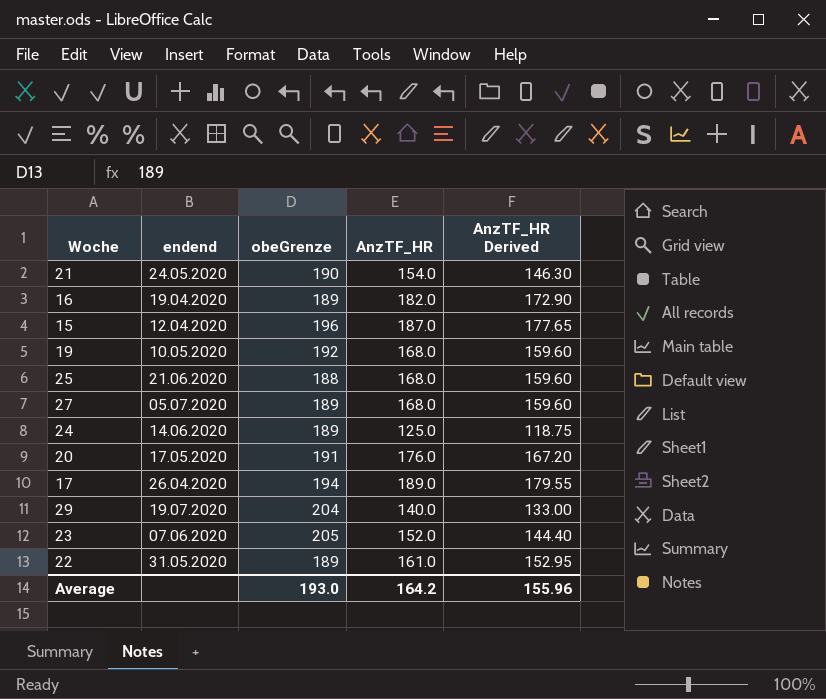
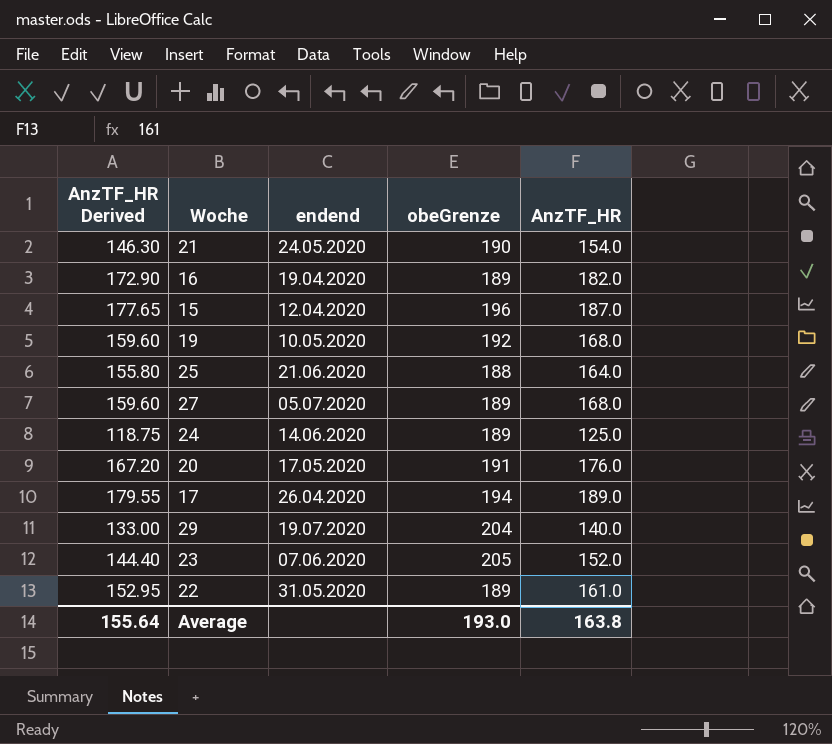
column AnzTF_HR Derived | position: 5 -> 1
25 | AnzTF_HR Derived: 159.60 -> 155.80
25 | AnzTF_HR: 168.0 -> 164.0
Average | AnzTF_HR Derived: 155.96 -> 155.64
Average | AnzTF_HR: 164.2 -> 163.8

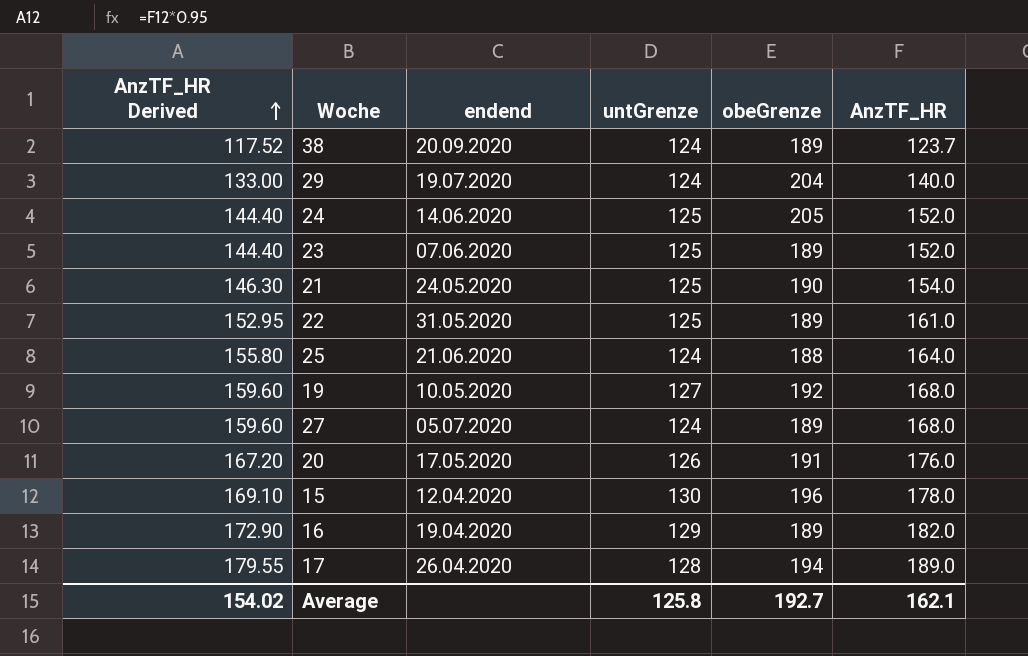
row order: none -> AnzTF_HR Derived ascending
column untGrenze | position: none -> 4
row 38: none -> 117.52 | 20.09.2020 | 124 | 189 | 123.7
24 | AnzTF_HR Derived: 118.75 -> 144.40
24 | obeGrenze: 189 -> 205
24 | AnzTF_HR: 125.0 -> 152.0
23 | obeGrenze: 205 -> 189
15 | AnzTF_HR Derived: 177.65 -> 169.10
15 | AnzTF_HR: 187.0 -> 178.0
Average | AnzTF_HR Derived: 155.64 -> 154.02
Average | obeGrenze: 193.0 -> 192.7
Average | AnzTF_HR: 163.8 -> 162.1

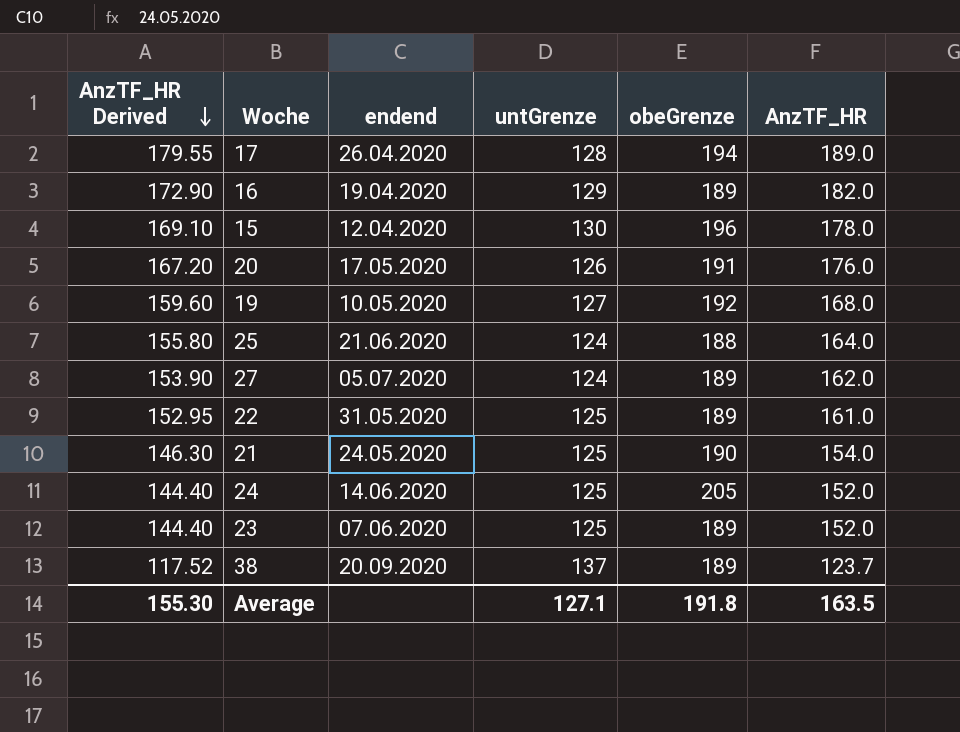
row order: AnzTF_HR Derived ascending -> AnzTF_HR Derived descending
row 29: 133.00 | 19.07.2020 | 124 | 204 | 140.0 -> none
27 | AnzTF_HR Derived: 159.60 -> 153.90
27 | AnzTF_HR: 168.0 -> 162.0
38 | untGrenze: 124 -> 137
Average | AnzTF_HR Derived: 154.02 -> 155.30
Average | untGrenze: 125.8 -> 127.1
Average | obeGrenze: 192.7 -> 191.8
Average | AnzTF_HR: 162.1 -> 163.5

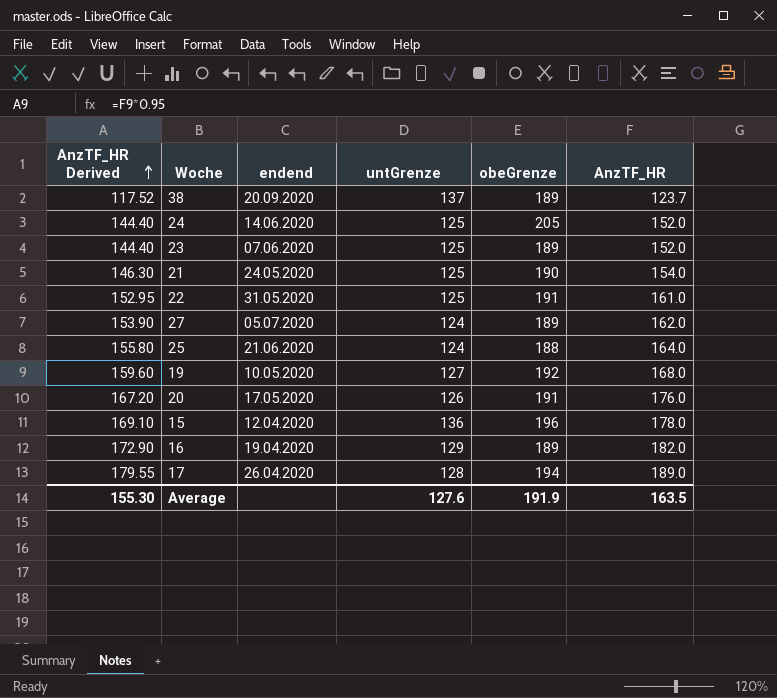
row order: AnzTF_HR Derived descending -> AnzTF_HR Derived ascending
22 | obeGrenze: 189 -> 191
15 | untGrenze: 130 -> 136
Average | untGrenze: 127.1 -> 127.6
Average | obeGrenze: 191.8 -> 191.9

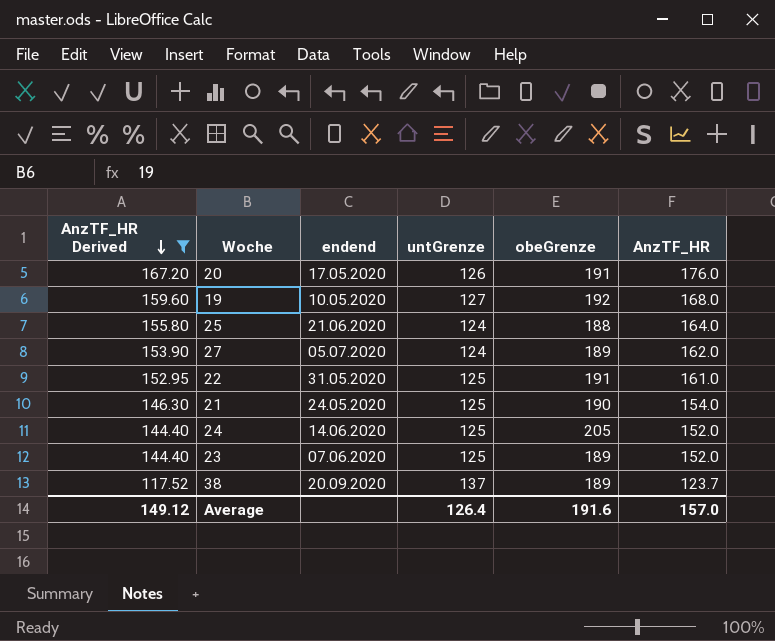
filter: none -> AnzTF_HR Derived <= 167.20
row order: AnzTF_HR Derived ascending -> AnzTF_HR Derived descending
Average | AnzTF_HR Derived: 155.30 -> 149.12
Average | untGrenze: 127.6 -> 126.4
Average | obeGrenze: 191.9 -> 191.6
Average | AnzTF_HR: 163.5 -> 157.0

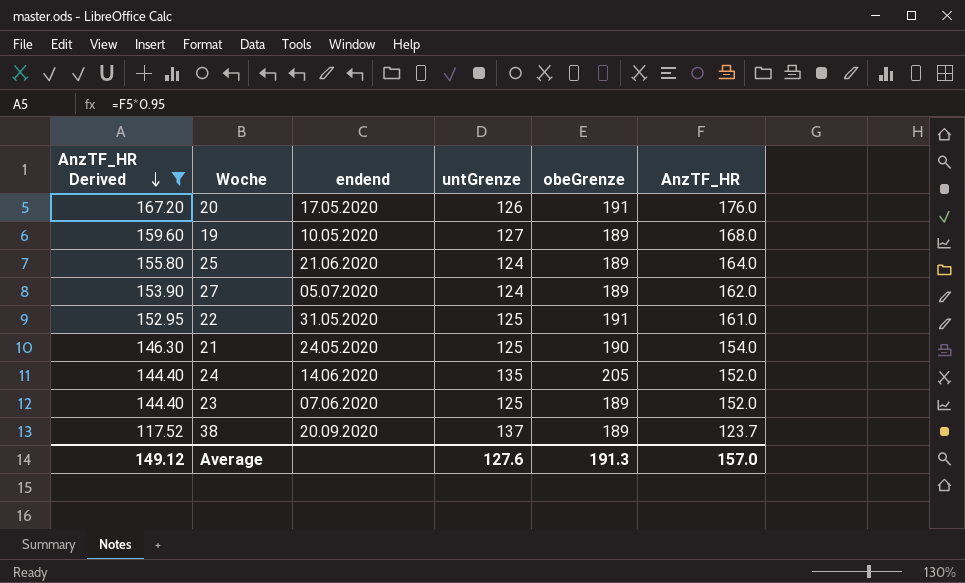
19 | obeGrenze: 192 -> 189
25 | obeGrenze: 188 -> 189
24 | untGrenze: 125 -> 135
Average | untGrenze: 126.4 -> 127.6
Average | obeGrenze: 191.6 -> 191.3

